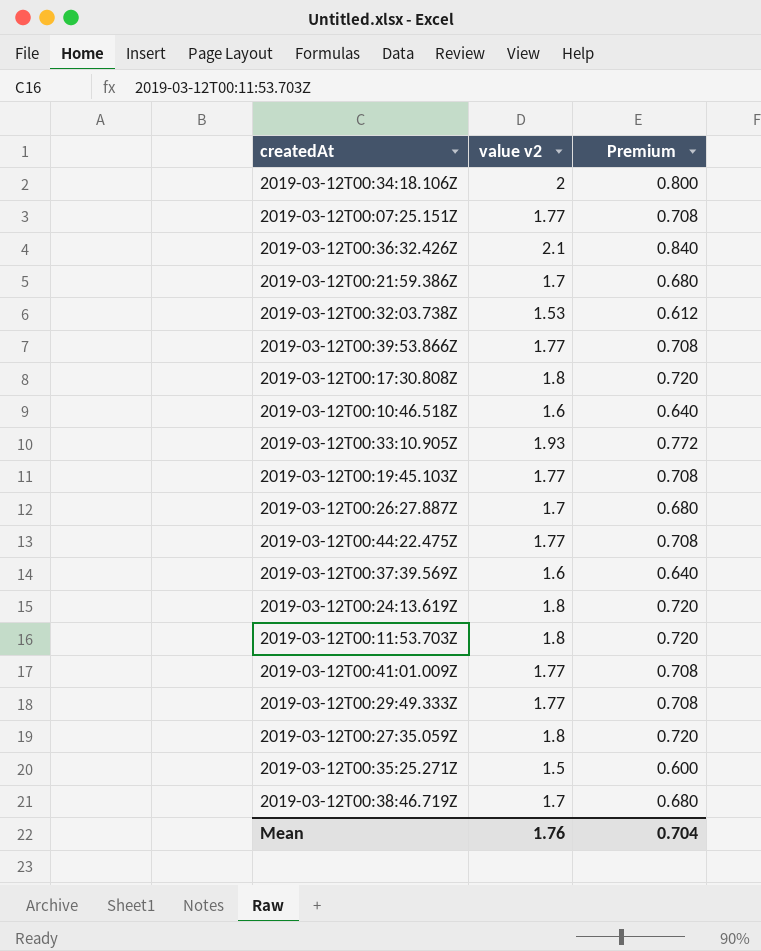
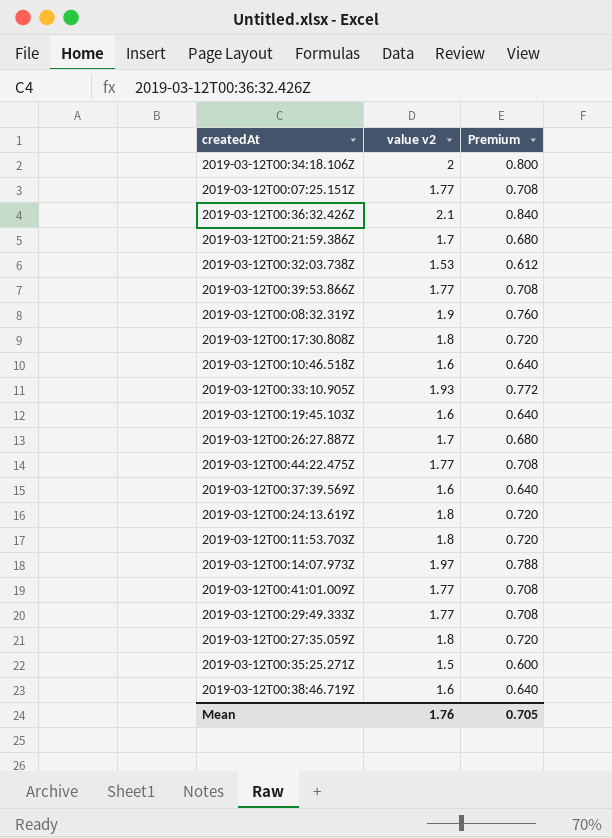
row 2019-03-12T00:08:32.319Z: none -> 1.9 | 0.760
2019-03-12T00:19:45.103Z | value v2: 1.77 -> 1.6
2019-03-12T00:19:45.103Z | Premium: 0.708 -> 0.640
row 2019-03-12T00:14:07.973Z: none -> 1.97 | 0.788
2019-03-12T00:38:46.719Z | value v2: 1.7 -> 1.6
2019-03-12T00:38:46.719Z | Premium: 0.680 -> 0.640
Mean | Premium: 0.704 -> 0.705

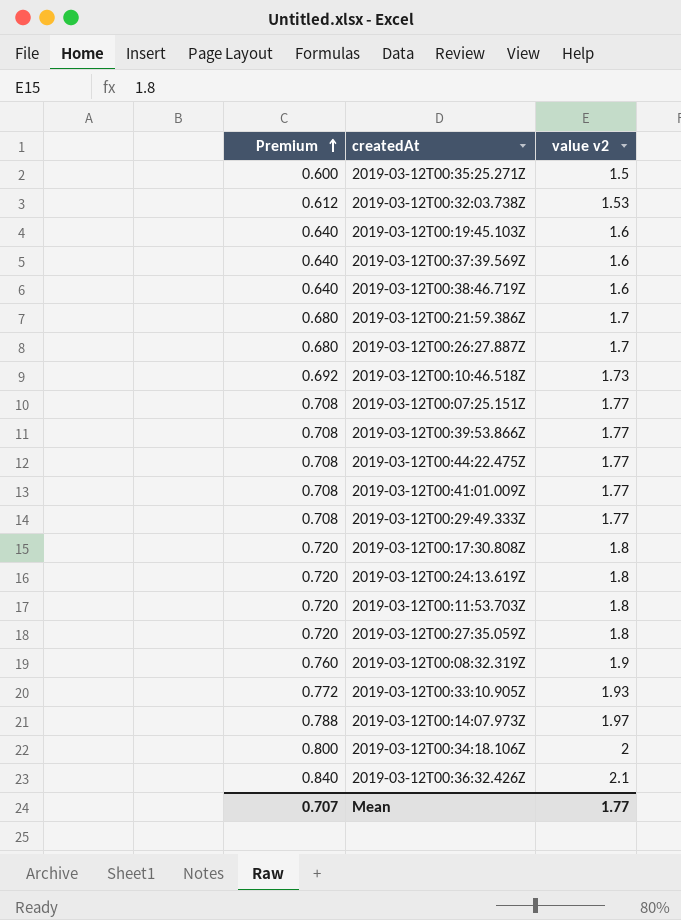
row order: none -> Premium ascending
column Premium | position: 3 -> 1
2019-03-12T00:10:46.518Z | Premium: 0.640 -> 0.692
2019-03-12T00:10:46.518Z | value v2: 1.6 -> 1.73
Mean | Premium: 0.705 -> 0.707
Mean | value v2: 1.76 -> 1.77

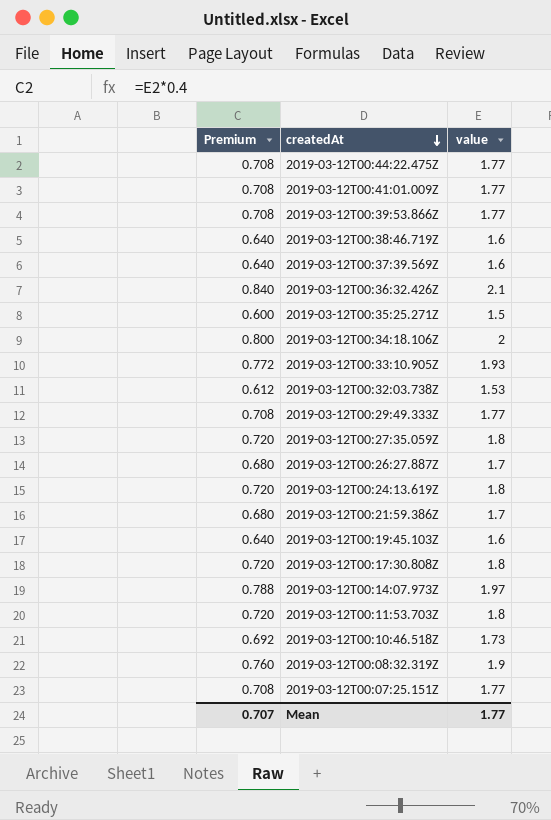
row order: Premium ascending -> createdAt descending
column name: value v2 -> value

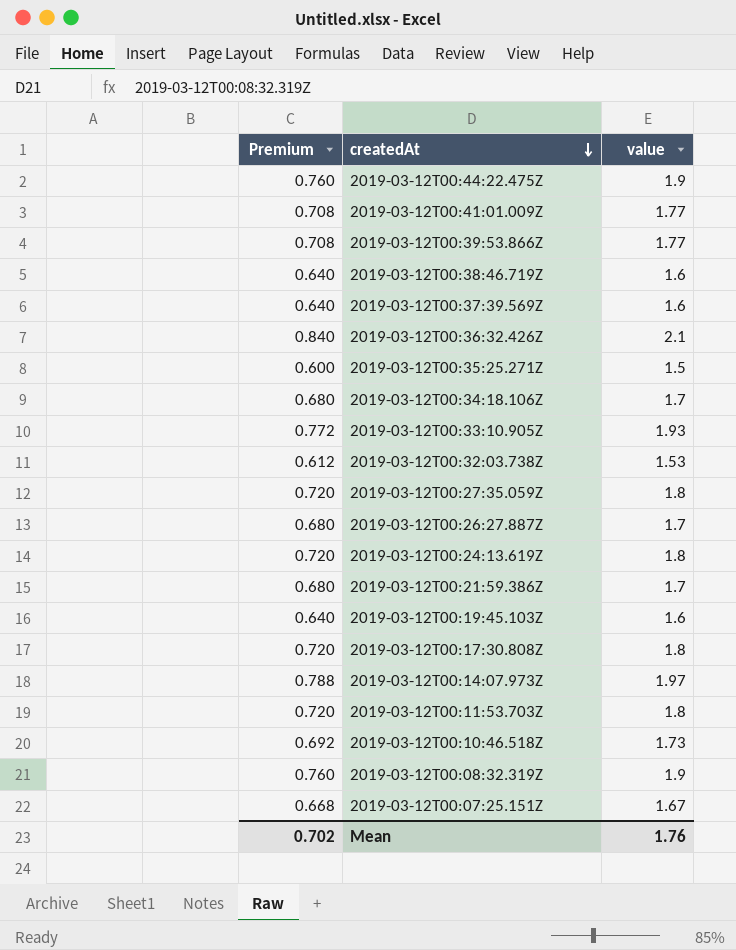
row 2019-03-12T00:29:49.333Z: 0.708 | 1.77 -> none
2019-03-12T00:44:22.475Z | Premium: 0.708 -> 0.760
2019-03-12T00:44:22.475Z | value: 1.77 -> 1.9
2019-03-12T00:34:18.106Z | Premium: 0.800 -> 0.680
2019-03-12T00:34:18.106Z | value: 2 -> 1.7
2019-03-12T00:07:25.151Z | Premium: 0.708 -> 0.668
2019-03-12T00:07:25.151Z | value: 1.77 -> 1.67
Mean | Premium: 0.707 -> 0.702
Mean | value: 1.77 -> 1.76

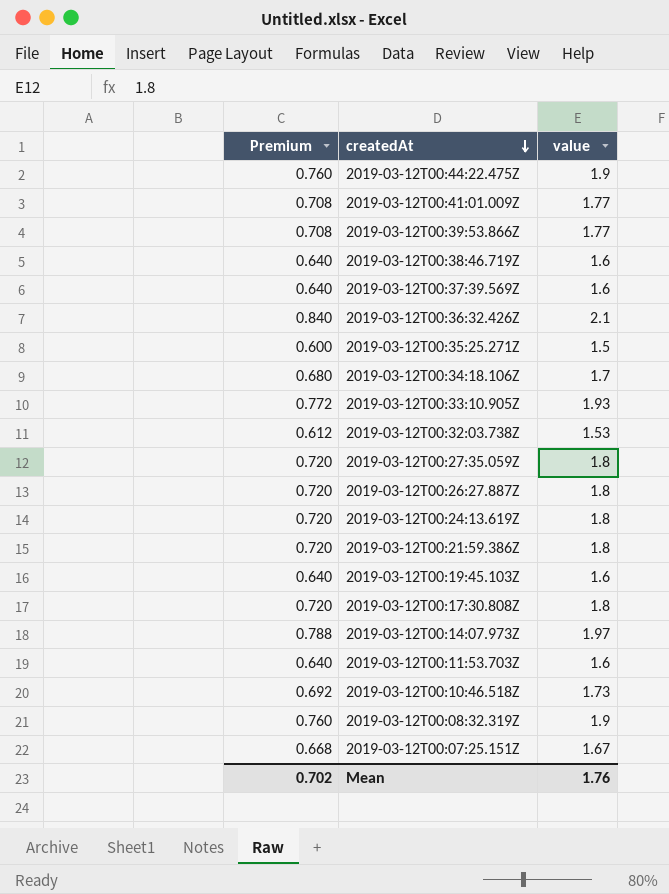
2019-03-12T00:26:27.887Z | Premium: 0.680 -> 0.720
2019-03-12T00:26:27.887Z | value: 1.7 -> 1.8
2019-03-12T00:21:59.386Z | Premium: 0.680 -> 0.720
2019-03-12T00:21:59.386Z | value: 1.7 -> 1.8
2019-03-12T00:11:53.703Z | Premium: 0.720 -> 0.640
2019-03-12T00:11:53.703Z | value: 1.8 -> 1.6

